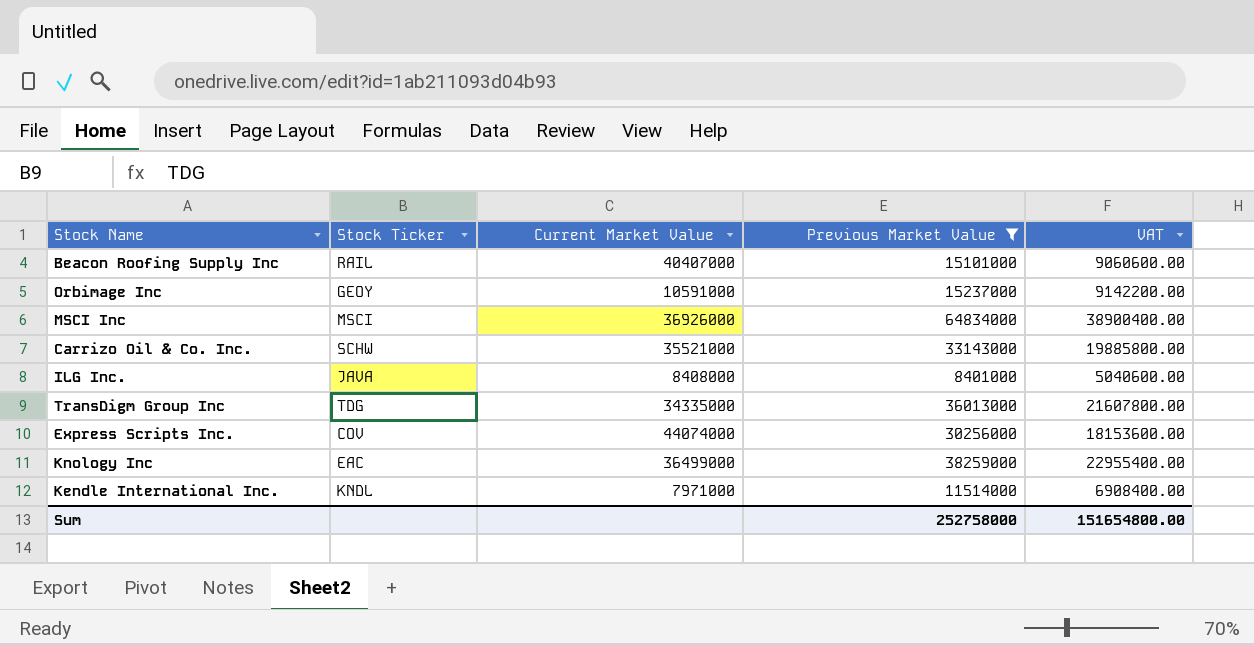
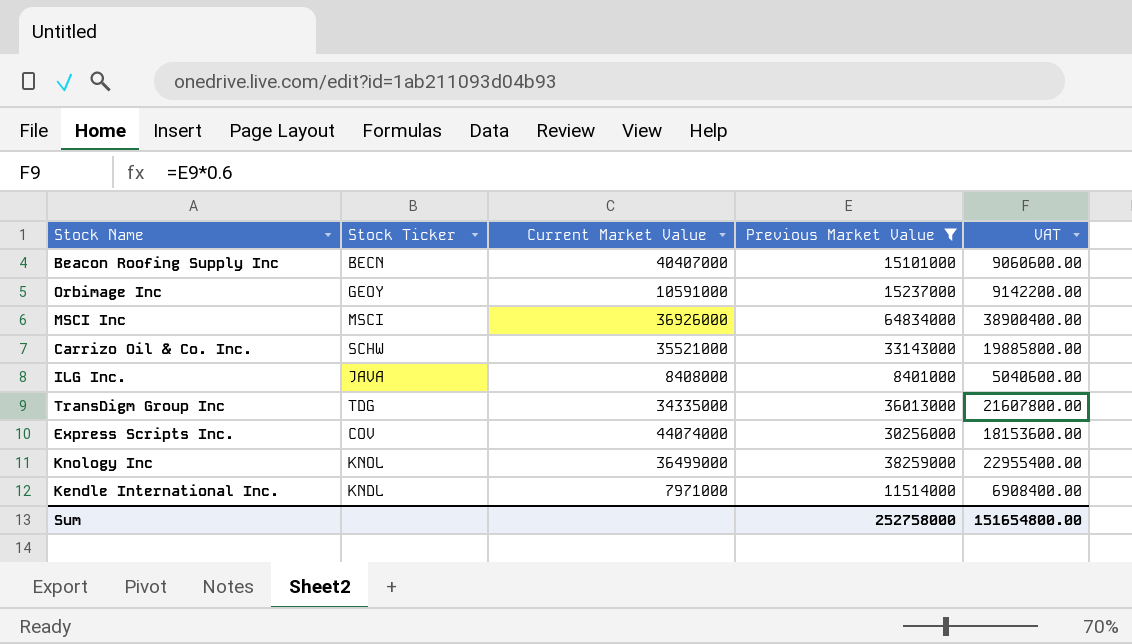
Beacon Roofing Supply Inc | Stock Ticker: RAIL -> BECN
Knology Inc | Stock Ticker: EAC -> KNOL

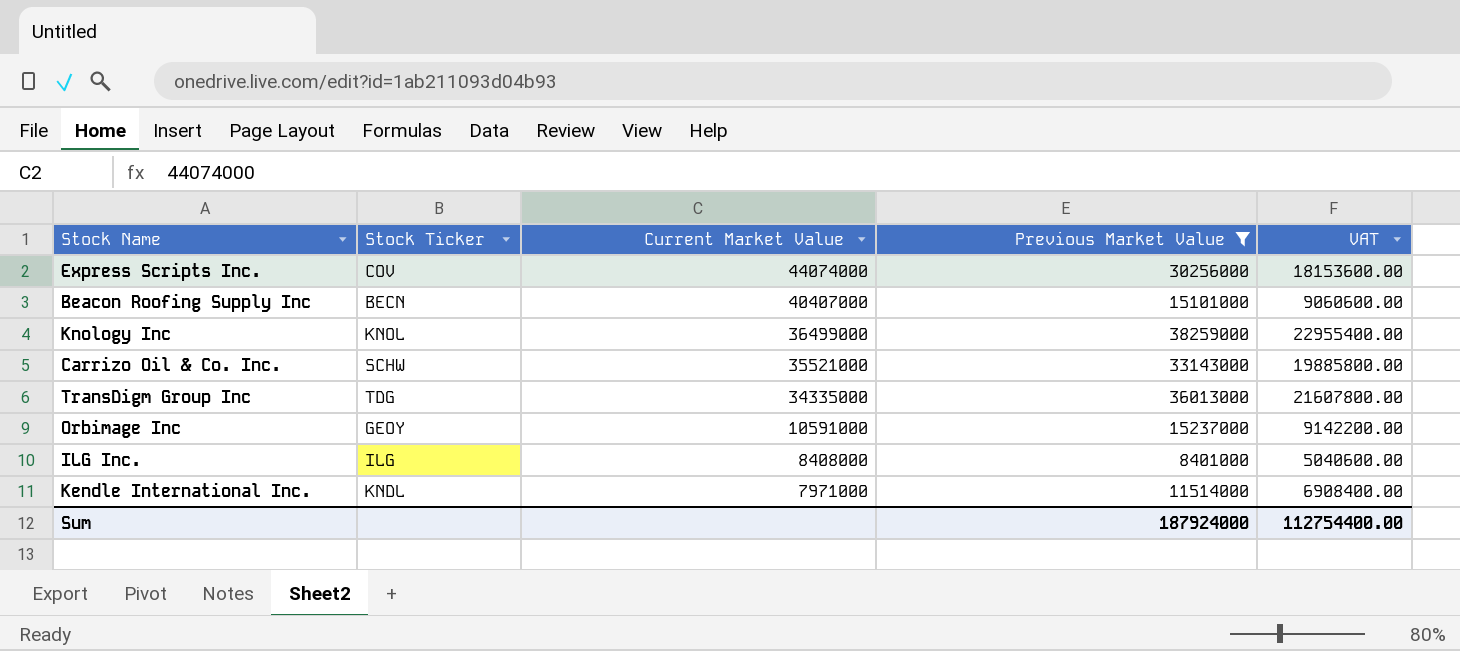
row order: none -> Current Market Value descending
row MSCI Inc: MSCI | 36926000 | 64834000 | 38900400.00 -> none
ILG Inc. | Stock Ticker: JAVA -> ILG
Sum | Previous Market Value: 252758000 -> 187924000
Sum | VAT: 151654800.00 -> 112754400.00

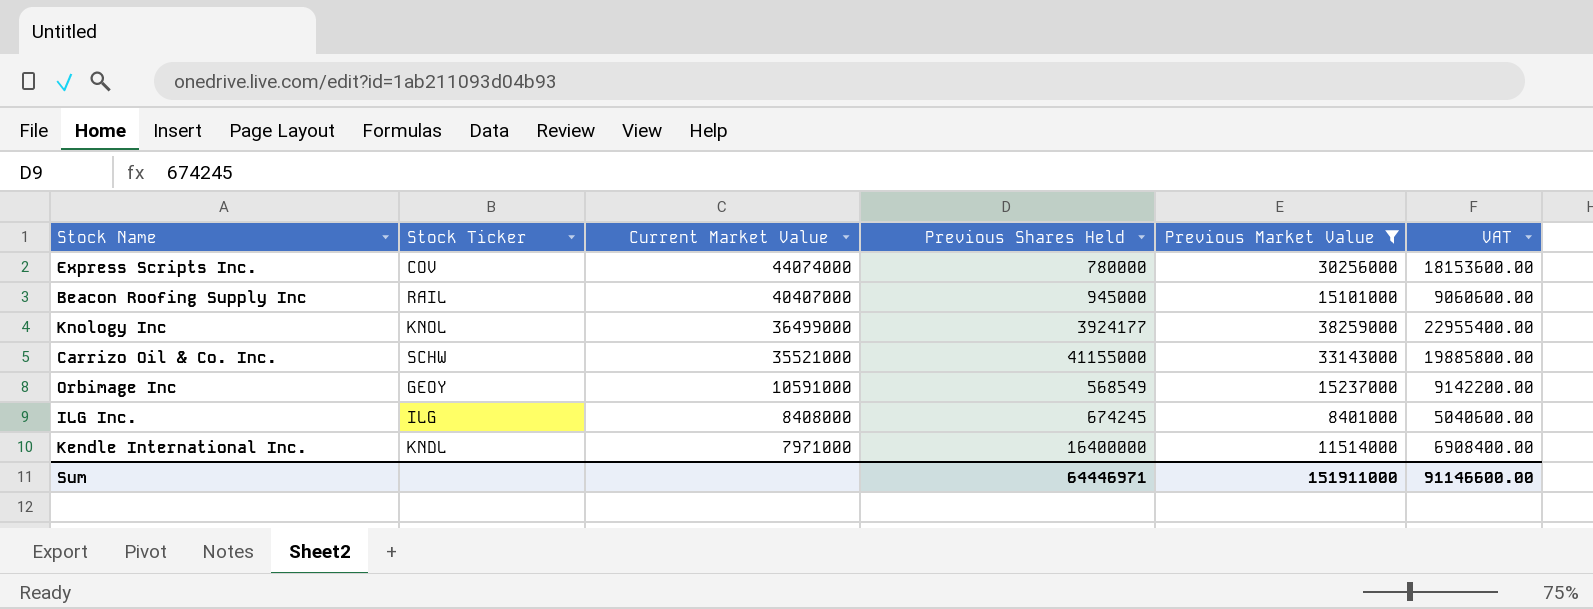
column Previous Shares Held | position: none -> 4
row TransDigm Group Inc: TDG | 34335000 | 36013000 | 21607800.00 -> none
Beacon Roofing Supply Inc | Stock Ticker: BECN -> RAIL
Sum | Previous Market Value: 187924000 -> 151911000
Sum | VAT: 112754400.00 -> 91146600.00

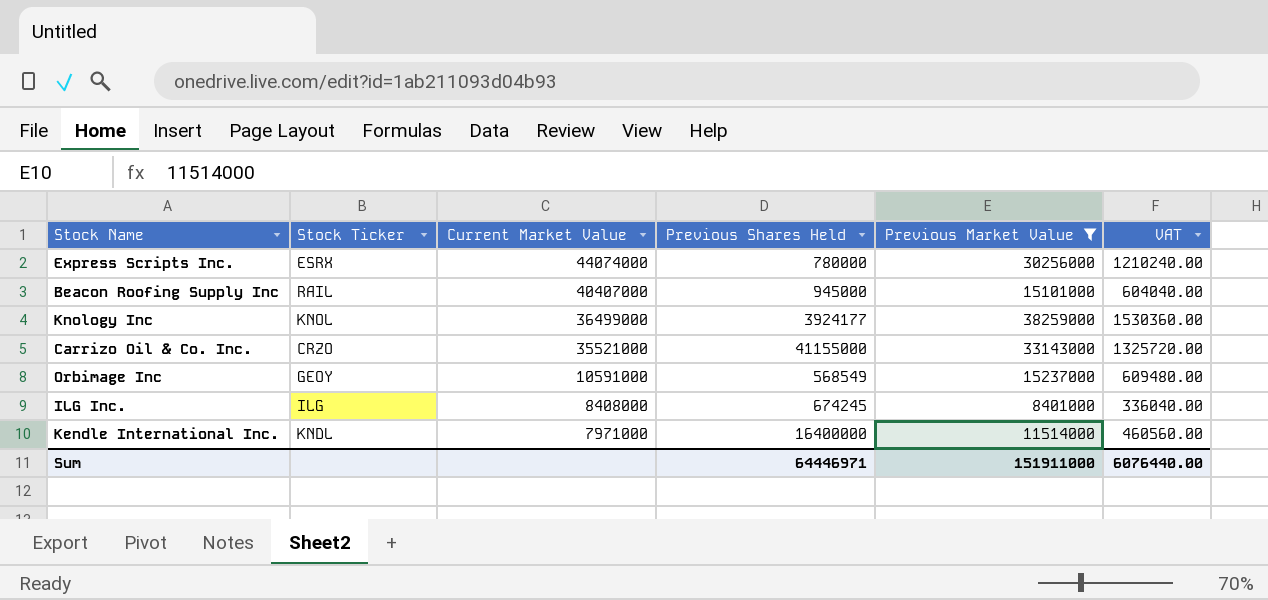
column VAT | formula: [Previous Market Value] * 0.6 -> [Previous Market Value] * 0.04
Express Scripts Inc. | Stock Ticker: COV -> ESRX
Carrizo Oil & Co. Inc. | Stock Ticker: SCHW -> CRZO
Sum | VAT: 91146600.00 -> 6076440.00

